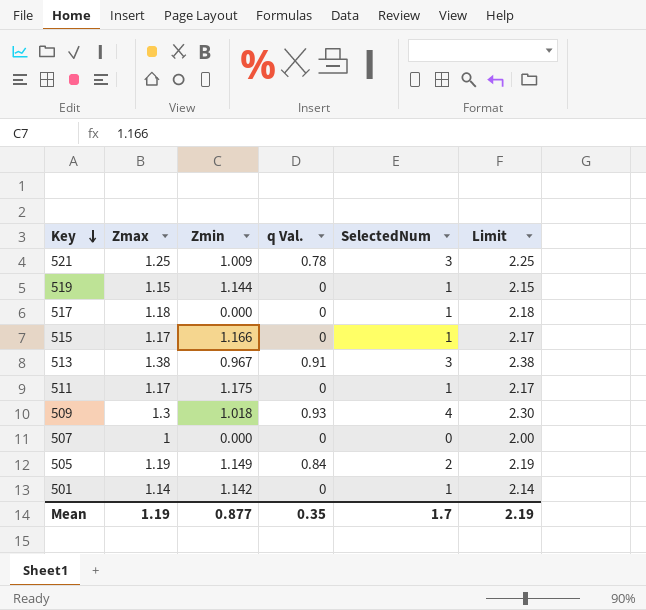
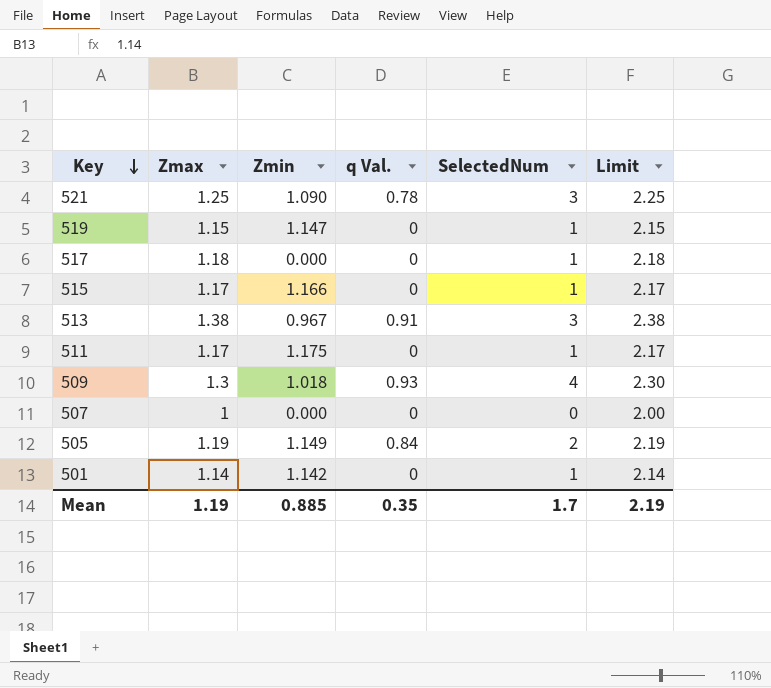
521 | Zmin: 1.009 -> 1.090
519 | Zmin: 1.144 -> 1.147
Mean | Zmin: 0.877 -> 0.885

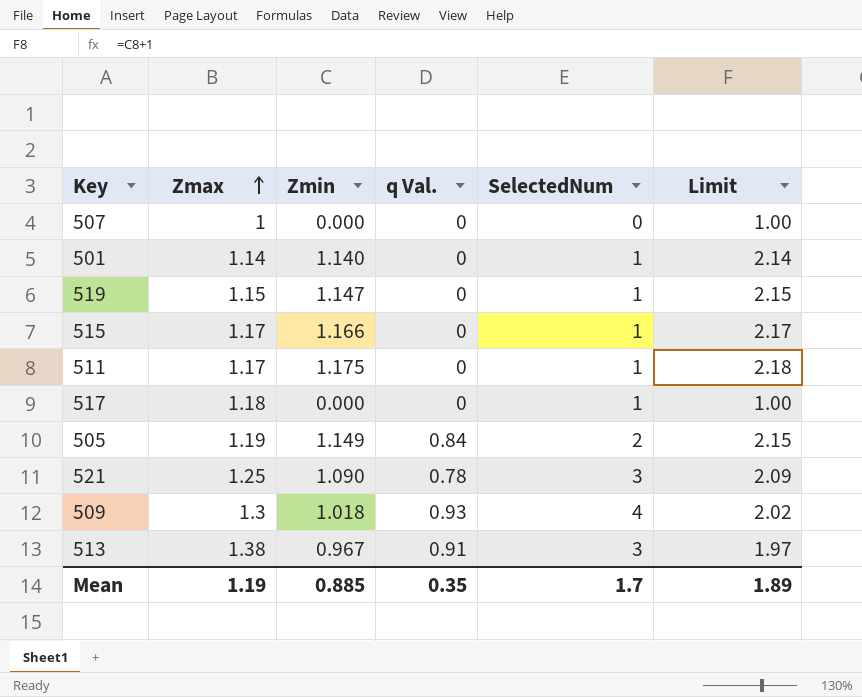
row order: Key descending -> Zmax ascending
column Limit | formula: [Zmax] + 1 -> [Zmin] + 1
501 | Zmin: 1.142 -> 1.140
Mean | Limit: 2.19 -> 1.89

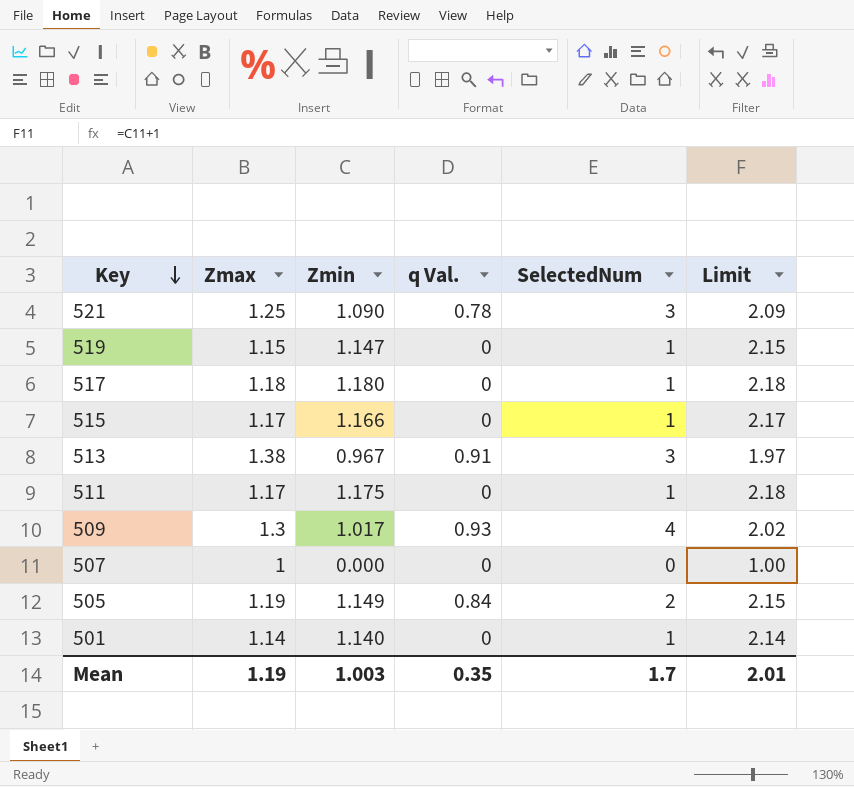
row order: Zmax ascending -> Key descending
517 | Zmin: 0.000 -> 1.180
517 | Limit: 1.00 -> 2.18
509 | Zmin: 1.018 -> 1.017
Mean | Zmin: 0.885 -> 1.003
Mean | Limit: 1.89 -> 2.01

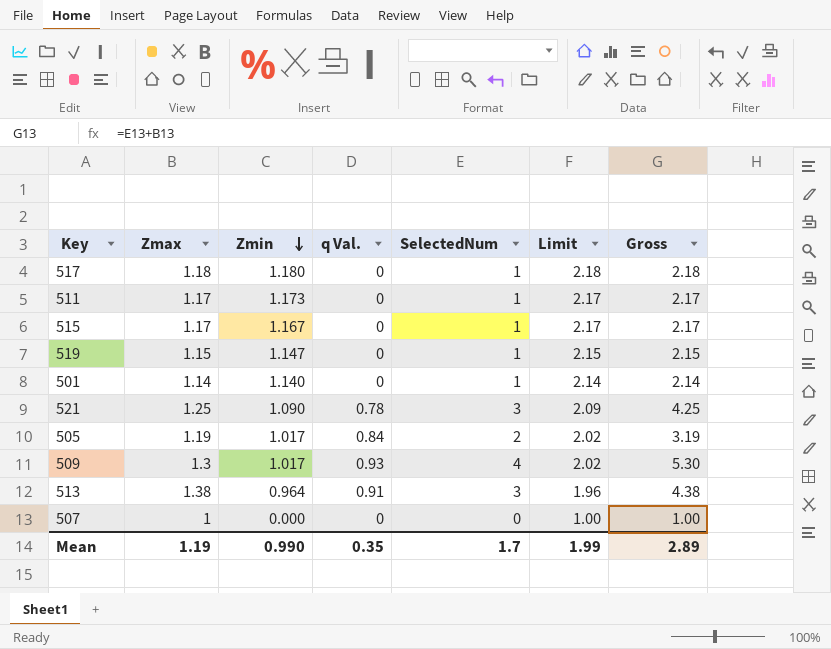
row order: Key descending -> Zmin descending
column Gross | formula: none -> [Zmax] + [SelectedNum]
511 | Zmin: 1.175 -> 1.173
511 | Limit: 2.18 -> 2.17
515 | Zmin: 1.166 -> 1.167
505 | Zmin: 1.149 -> 1.017
505 | Limit: 2.15 -> 2.02
513 | Zmin: 0.967 -> 0.964
513 | Limit: 1.97 -> 1.96
Mean | Zmin: 1.003 -> 0.990
Mean | Limit: 2.01 -> 1.99

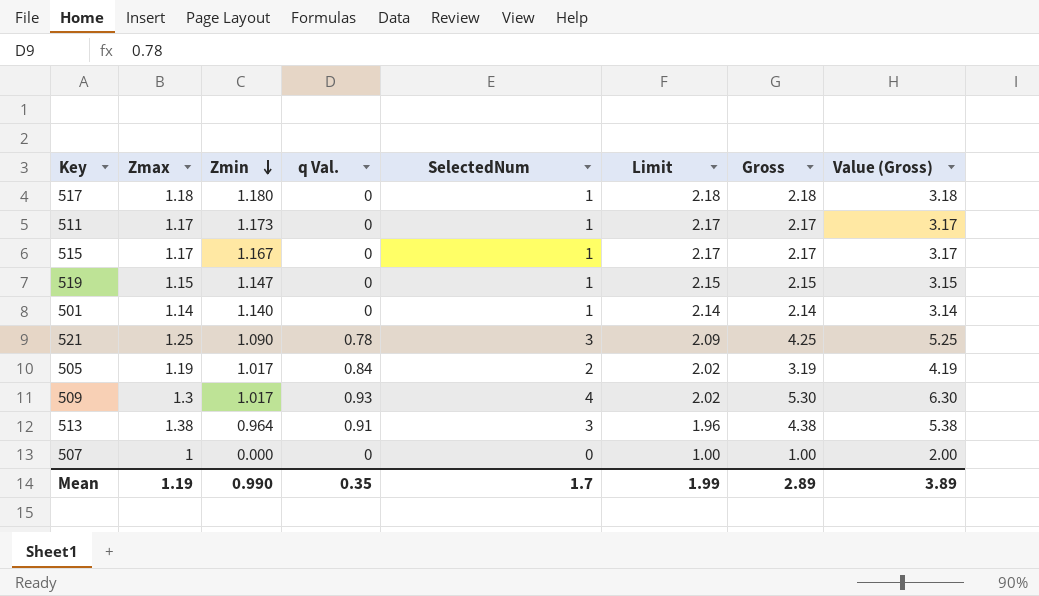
column Value (Gross) | formula: none -> [Gross] + 1

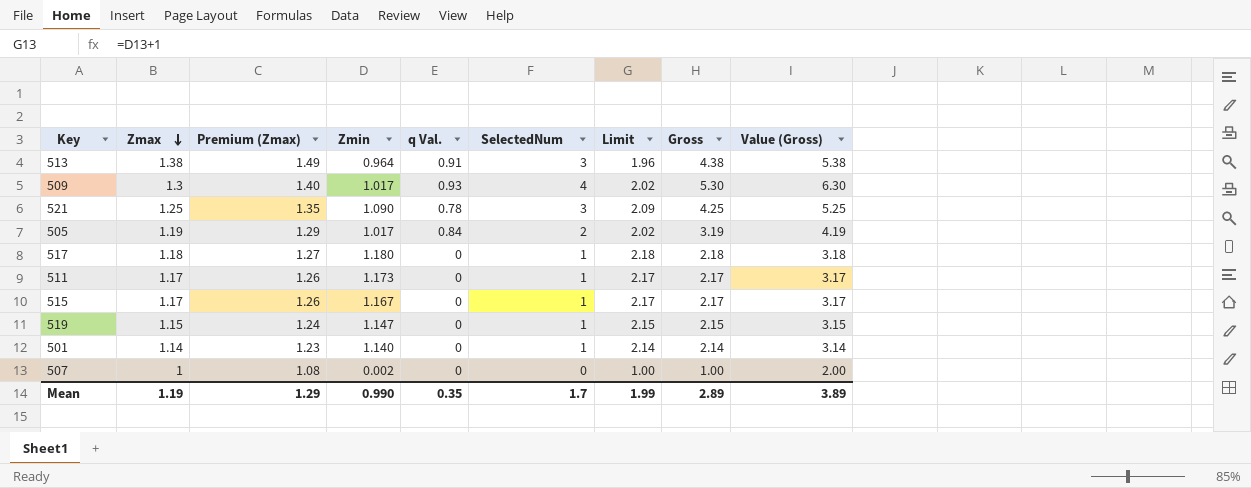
row order: Zmin descending -> Zmax descending
column Premium (Zmax) | formula: none -> [Zmax] * 1.08
507 | Zmin: 0.000 -> 0.002

